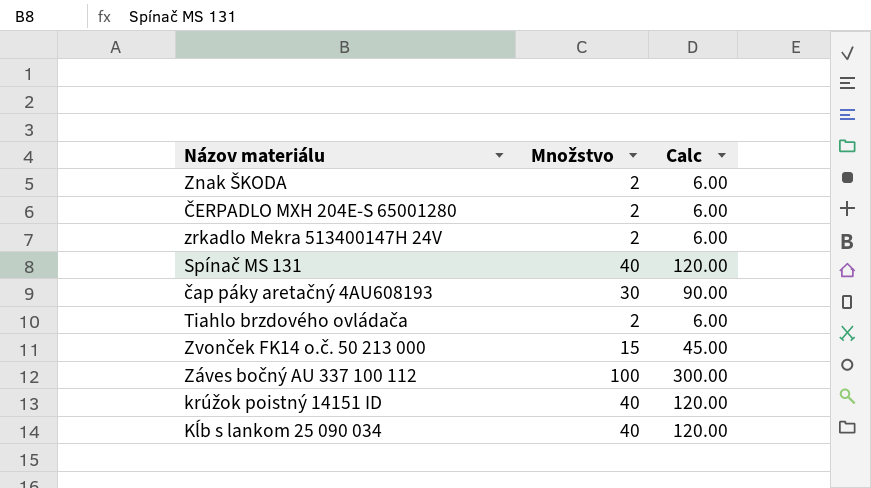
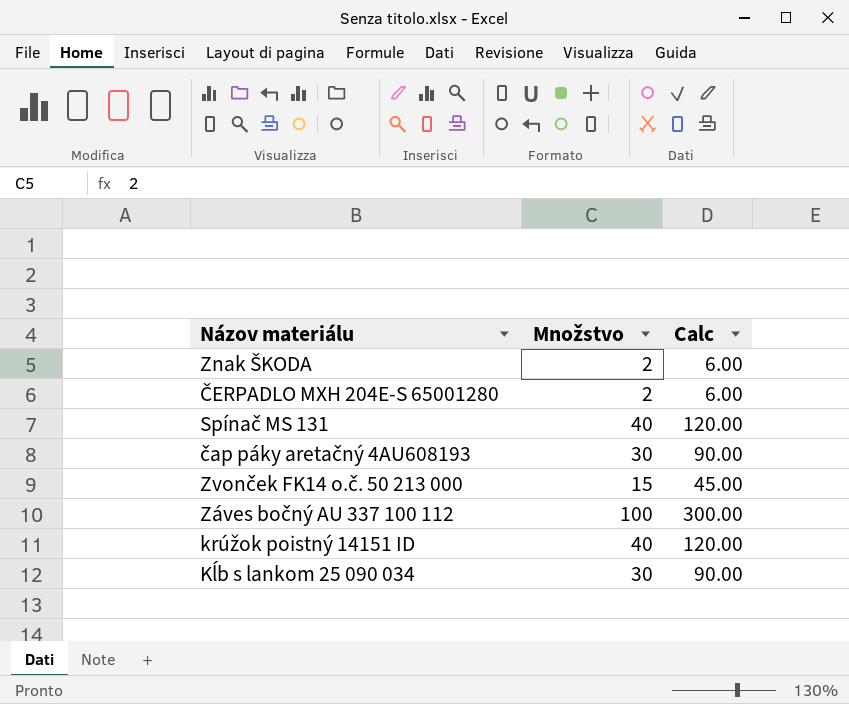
row zrkadlo Mekra 513400147H 24V: 2 | 6.00 -> none
row Tiahlo brzdového ovládača: 2 | 6.00 -> none
Kĺb s lankom 25 090 034 | Množstvo: 40 -> 30
Kĺb s lankom 25 090 034 | Calc: 120.00 -> 90.00

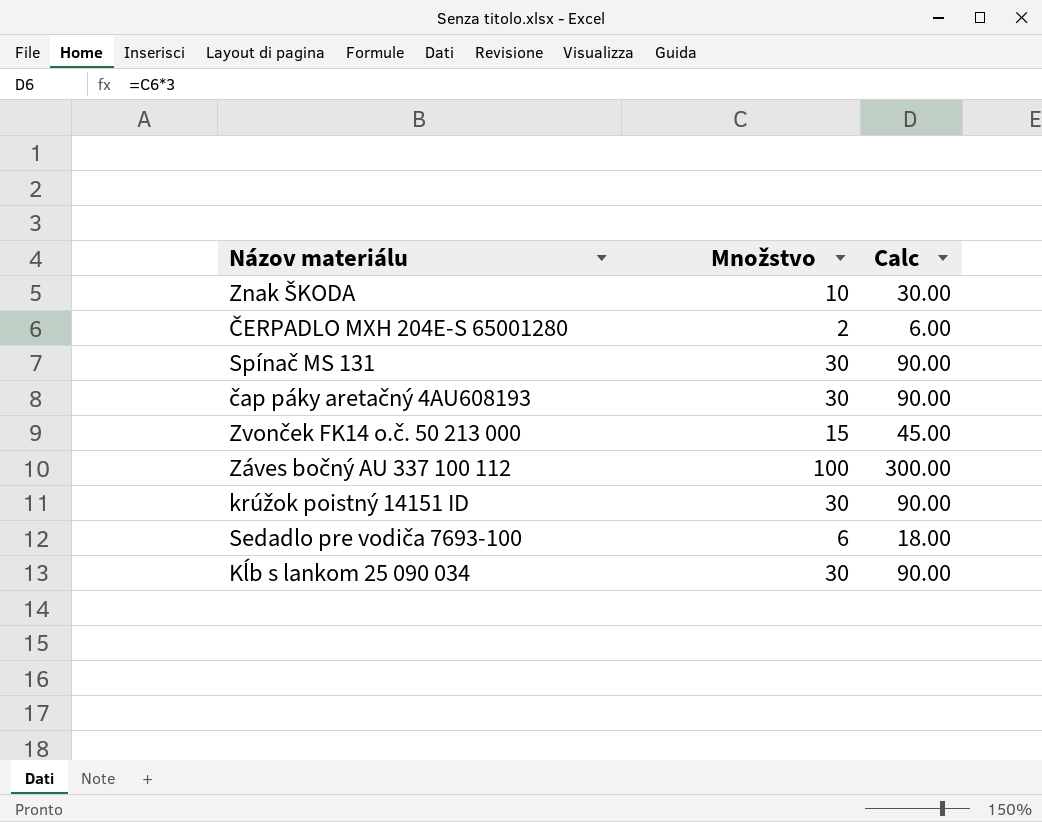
Znak ŠKODA | Množstvo: 2 -> 10
Znak ŠKODA | Calc: 6.00 -> 30.00
Spínač MS 131 | Množstvo: 40 -> 30
Spínač MS 131 | Calc: 120.00 -> 90.00
krúžok poistný 14151 ID | Množstvo: 40 -> 30
krúžok poistný 14151 ID | Calc: 120.00 -> 90.00
row Sedadlo pre vodiča 7693-100: none -> 6 | 18.00

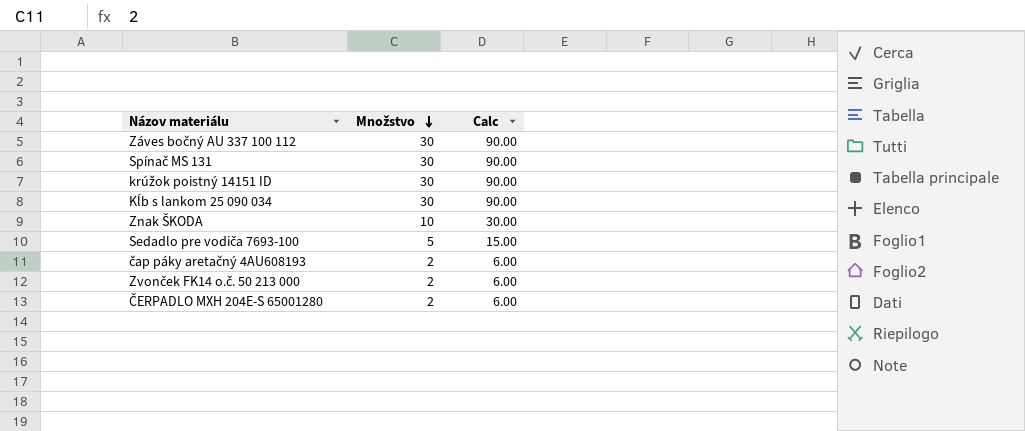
row order: none -> Množstvo descending
Záves bočný AU 337 100 112 | Množstvo: 100 -> 30
Záves bočný AU 337 100 112 | Calc: 300.00 -> 90.00
Sedadlo pre vodiča 7693-100 | Množstvo: 6 -> 5
Sedadlo pre vodiča 7693-100 | Calc: 18.00 -> 15.00
čap páky aretačný 4AU608193 | Množstvo: 30 -> 2
čap páky aretačný 4AU608193 | Calc: 90.00 -> 6.00
Zvonček FK14 o.č. 50 213 000 | Množstvo: 15 -> 2
Zvonček FK14 o.č. 50 213 000 | Calc: 45.00 -> 6.00

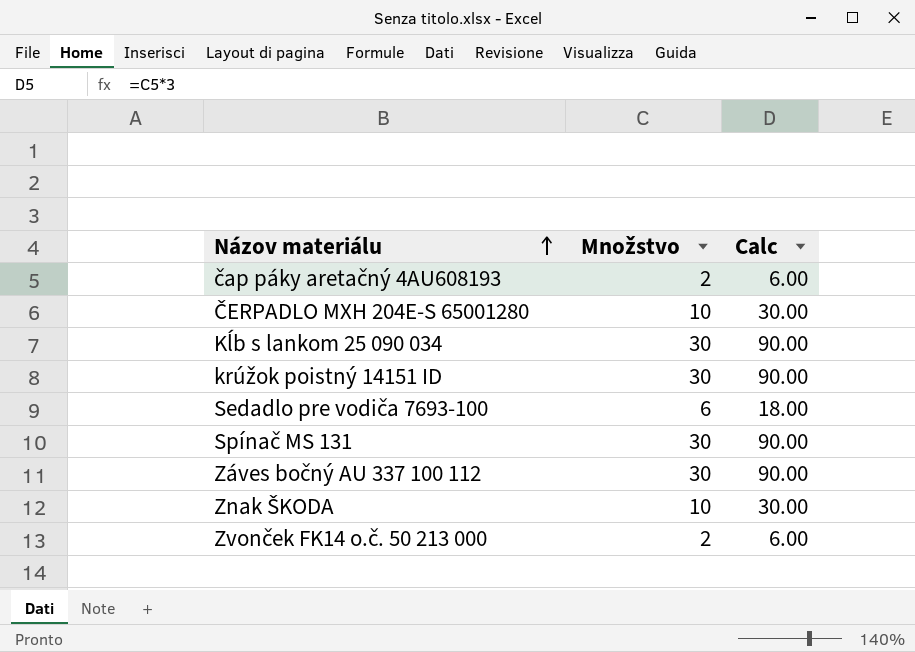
row order: Množstvo descending -> Názov materiálu ascending
ČERPADLO MXH 204E-S 65001280 | Množstvo: 2 -> 10
ČERPADLO MXH 204E-S 65001280 | Calc: 6.00 -> 30.00
Sedadlo pre vodiča 7693-100 | Množstvo: 5 -> 6
Sedadlo pre vodiča 7693-100 | Calc: 15.00 -> 18.00

